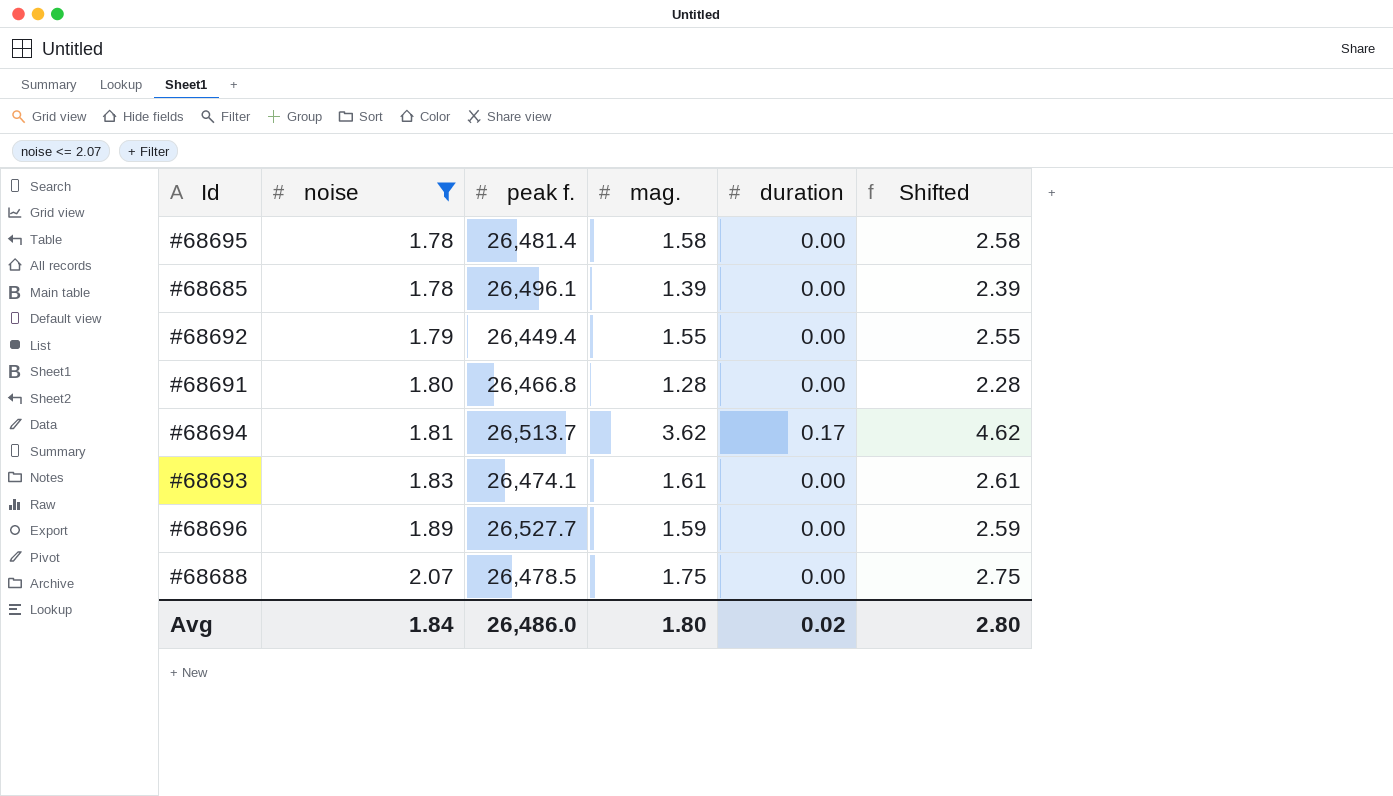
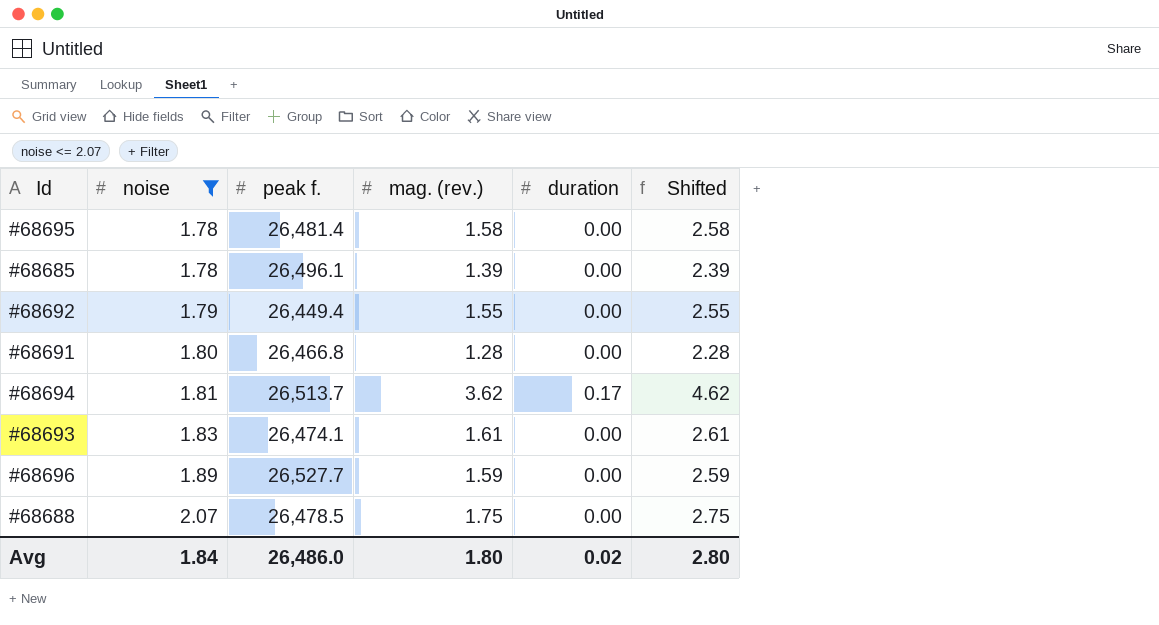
column name: mag. -> mag. (rev.)

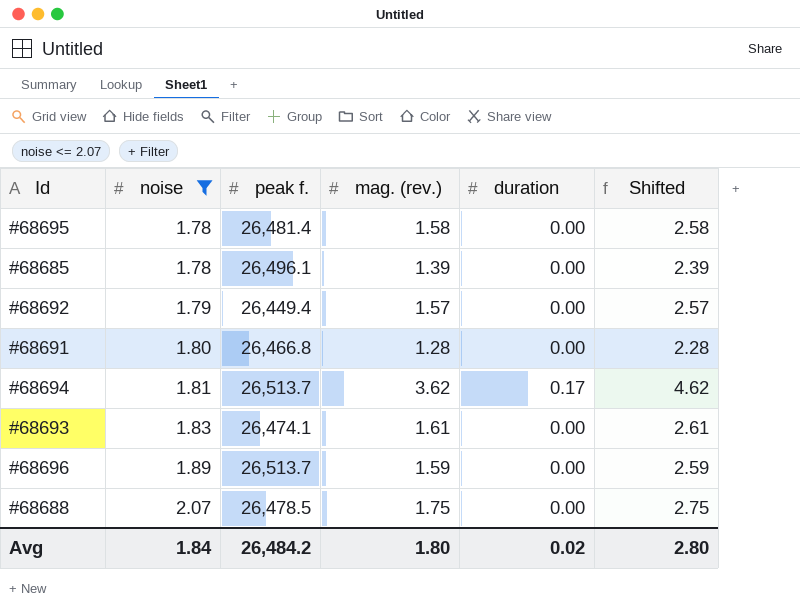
#68692 | mag. (rev.): 1.55 -> 1.57
#68692 | Shifted: 2.55 -> 2.57
#68696 | peak f.: 26,527.7 -> 26,513.7
Avg | peak f.: 26,486.0 -> 26,484.2

